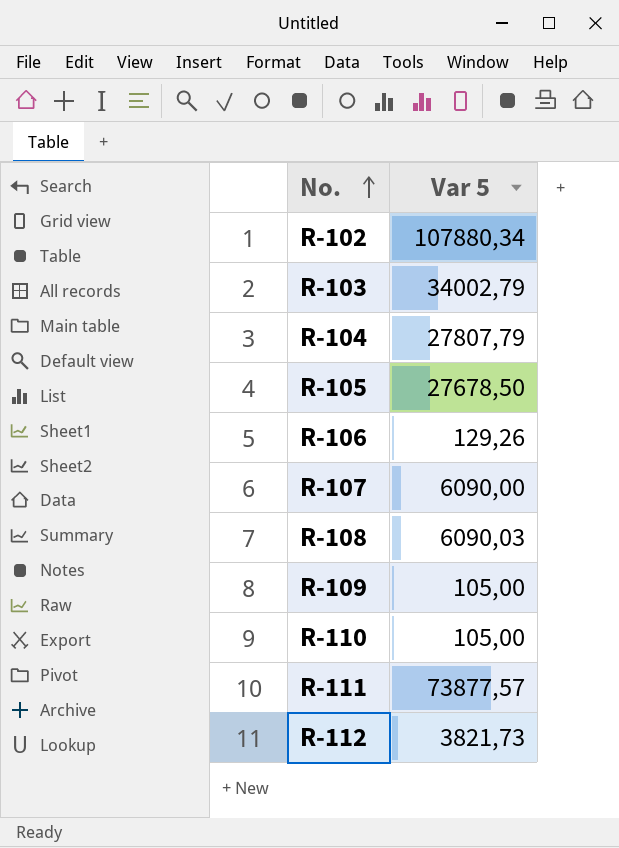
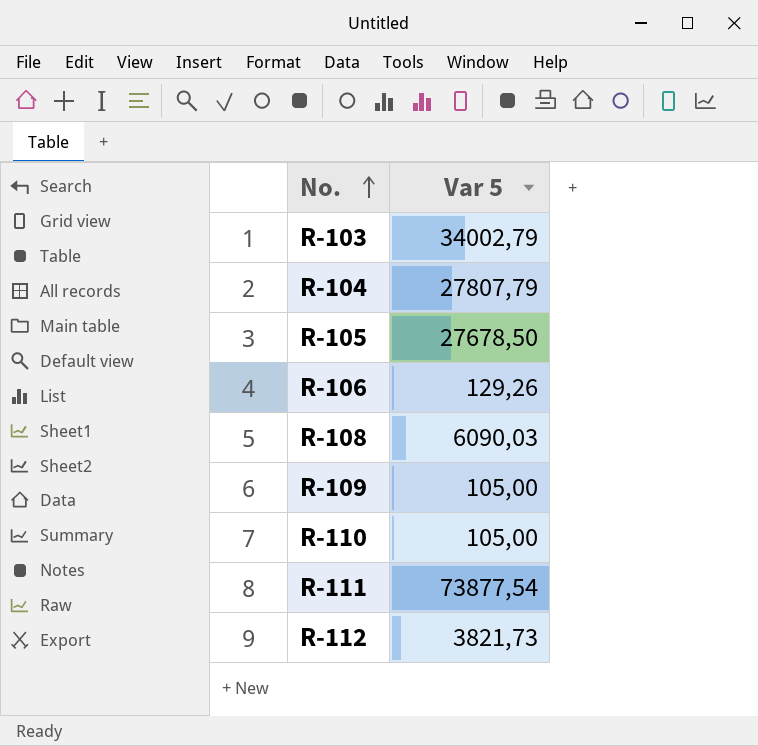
row R-102: 107880,34 -> none
row R-107: 6090,00 -> none
R-111 | Var 5: 73877,57 -> 73877,54

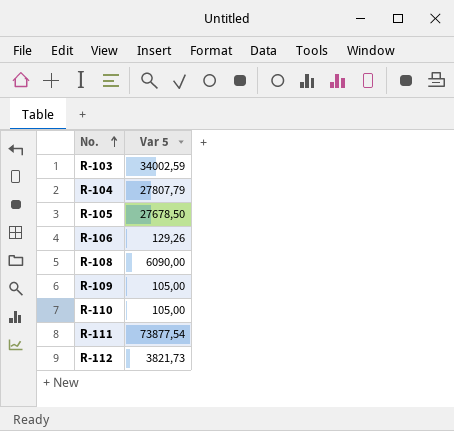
R-103 | Var 5: 34002,79 -> 34002,59
R-108 | Var 5: 6090,03 -> 6090,00

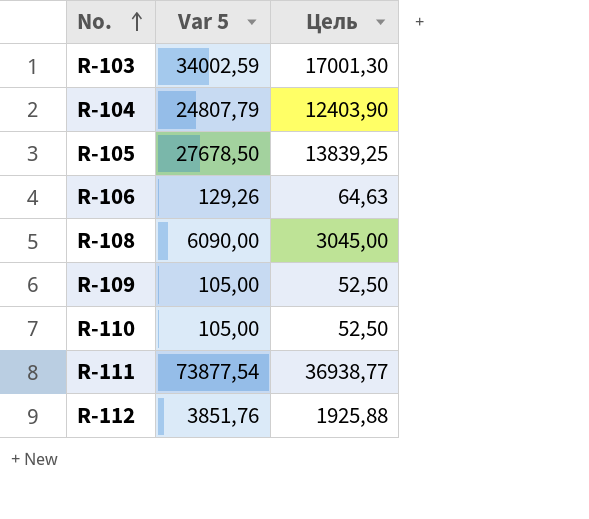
column Цель | formula: none -> [Var 5] * 0,5
R-104 | Var 5: 27807,79 -> 24807,79
R-112 | Var 5: 3821,73 -> 3851,76

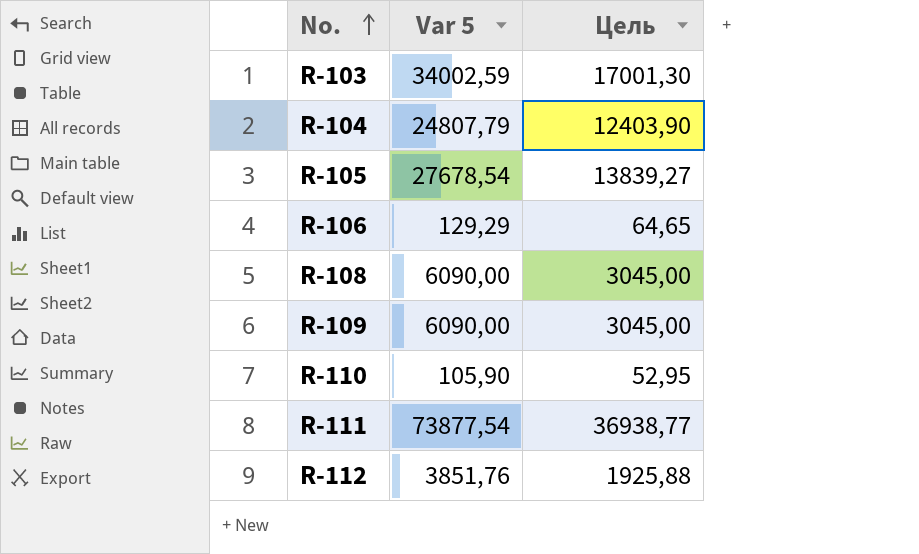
R-105 | Var 5: 27678,50 -> 27678,54
R-105 | Цель: 13839,25 -> 13839,27
R-106 | Var 5: 129,26 -> 129,29
R-106 | Цель: 64,63 -> 64,65
R-109 | Var 5: 105,00 -> 6090,00
R-109 | Цель: 52,50 -> 3045,00
R-110 | Var 5: 105,00 -> 105,90
R-110 | Цель: 52,50 -> 52,95

